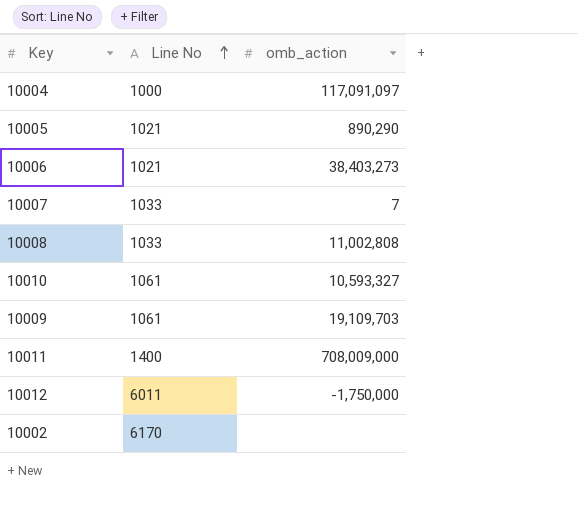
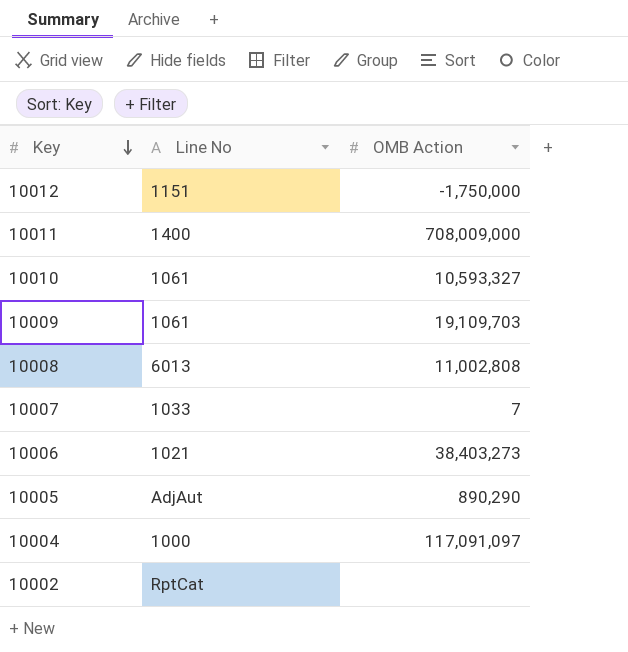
row order: Line No ascending -> Key descending
column name: omb_action -> OMB Action
10012 | Line No: 6011 -> 1151
10008 | Line No: 1033 -> 6013
10005 | Line No: 1021 -> AdjAut
10002 | Line No: 6170 -> RptCat

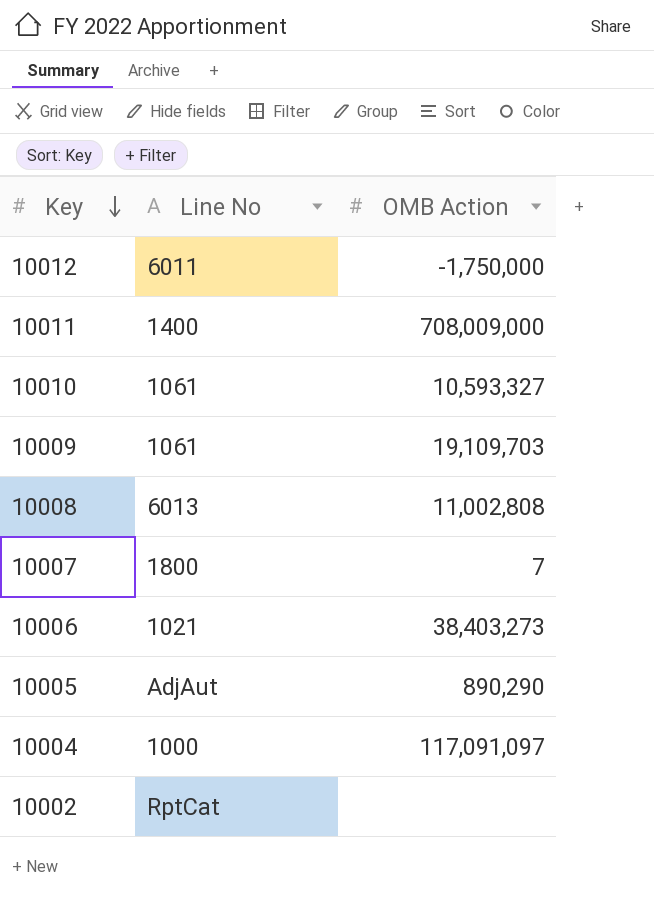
10012 | Line No: 1151 -> 6011
10007 | Line No: 1033 -> 1800

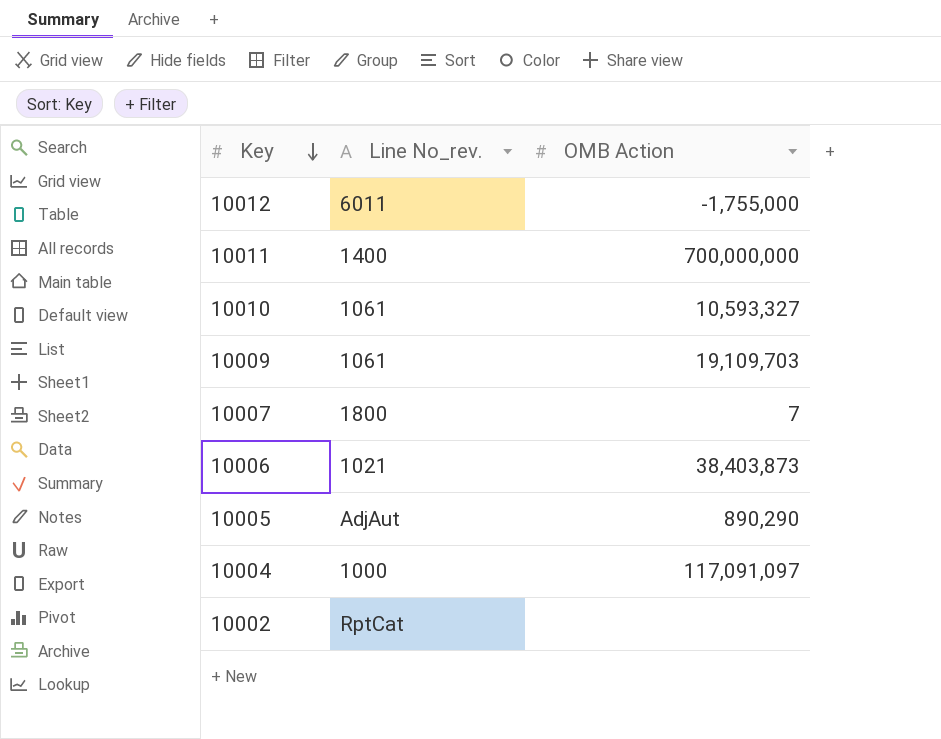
column name: Line No -> Line No_rev.
row 10008: 6013 | 11,002,808 -> none
10012 | OMB Action: -1,750,000 -> -1,755,000
10011 | OMB Action: 708,009,000 -> 700,000,000
10006 | OMB Action: 38,403,273 -> 38,403,873

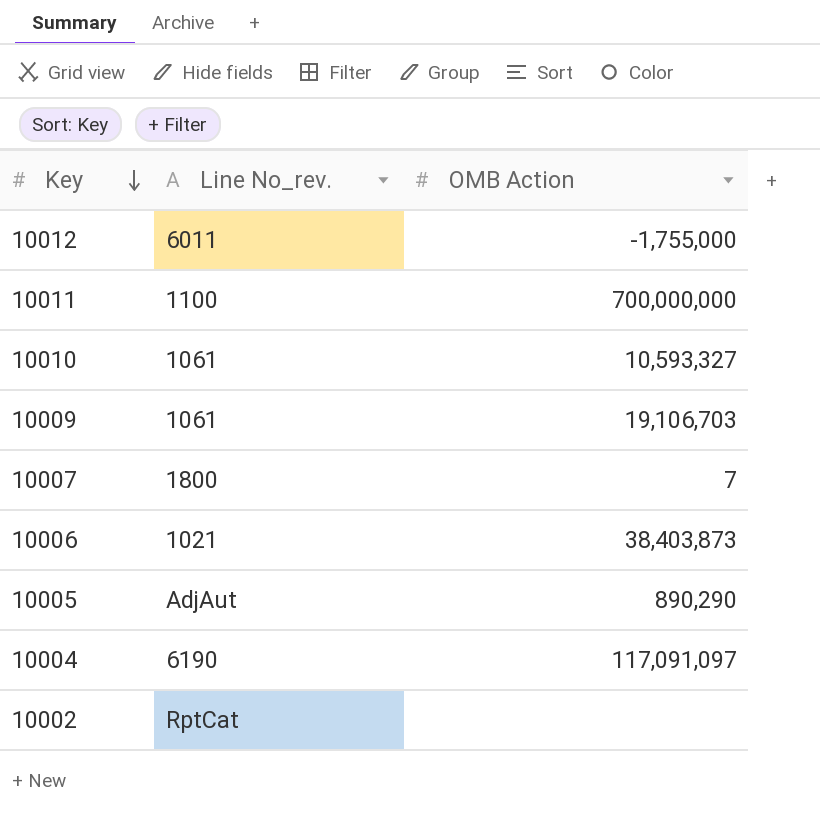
10011 | Line No_rev.: 1400 -> 1100
10009 | OMB Action: 19,109,703 -> 19,106,703
10004 | Line No_rev.: 1000 -> 6190

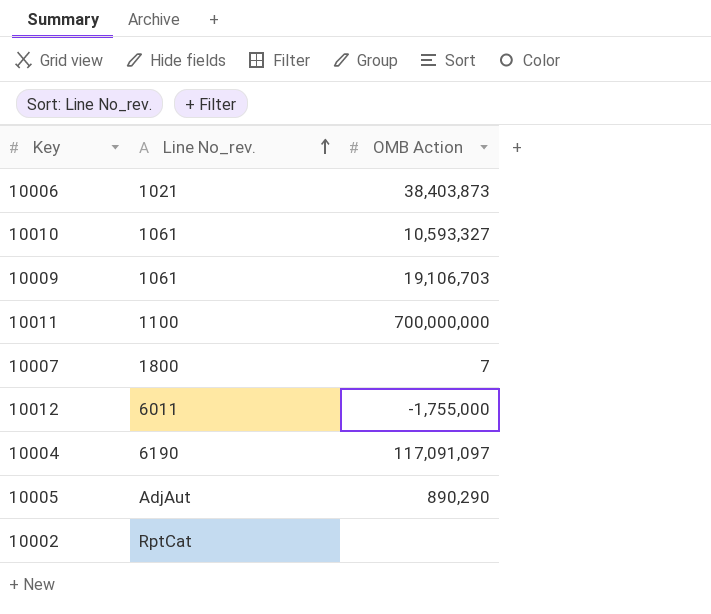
row order: Key descending -> Line No_rev. ascending

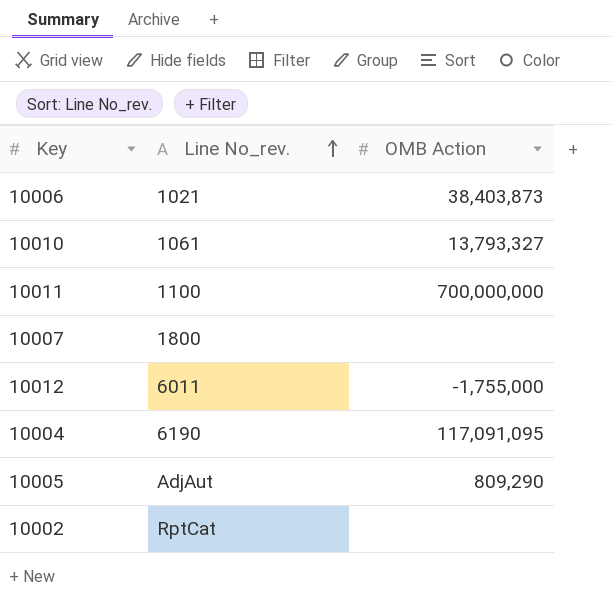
row 10009: 1061 | 19,106,703 -> none
10010 | OMB Action: 10,593,327 -> 13,793,327
10007 | OMB Action: 7 -> none
10004 | OMB Action: 117,091,097 -> 117,091,095
10005 | OMB Action: 890,290 -> 809,290

